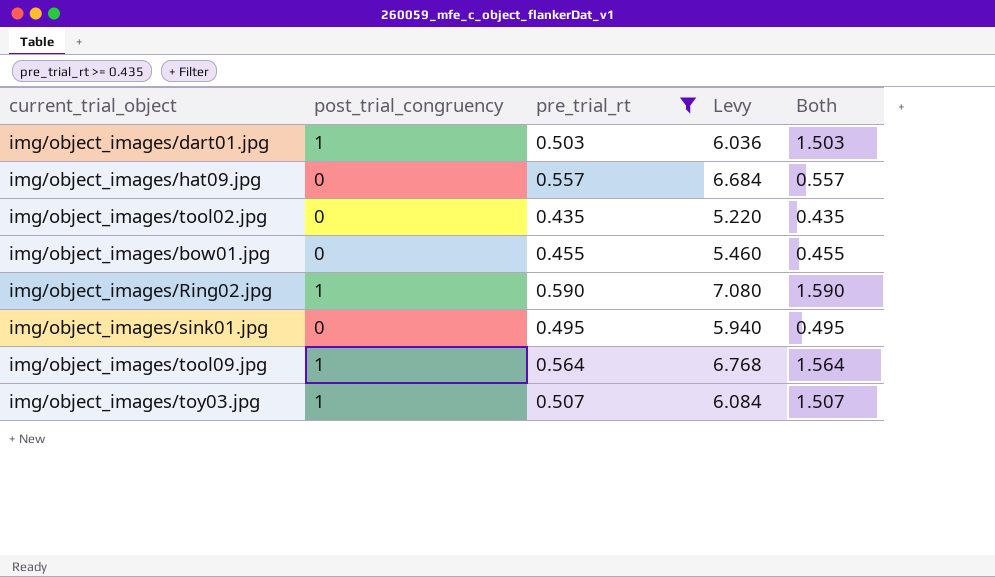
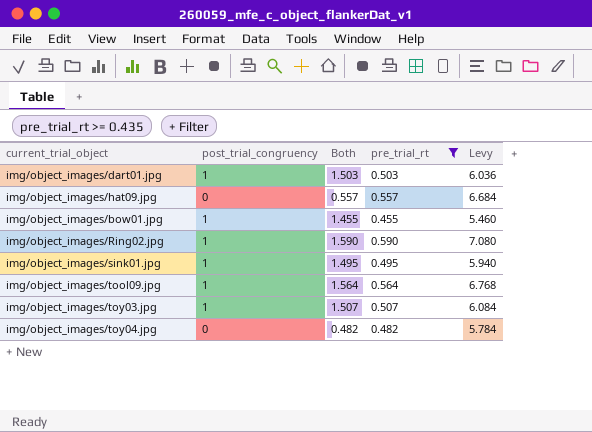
column Both | position: 5 -> 3
row img/object_images/tool02.jpg: 0 | 0.435 | 5.220 | 0.435 -> none
img/object_images/bow01.jpg | post_trial_congruency: 0 -> 1
img/object_images/bow01.jpg | Both: 0.455 -> 1.455
img/object_images/sink01.jpg | post_trial_congruency: 0 -> 1
img/object_images/sink01.jpg | Both: 0.495 -> 1.495
row img/object_images/toy04.jpg: none -> 0 | 0.482 | 0.482 | 5.784

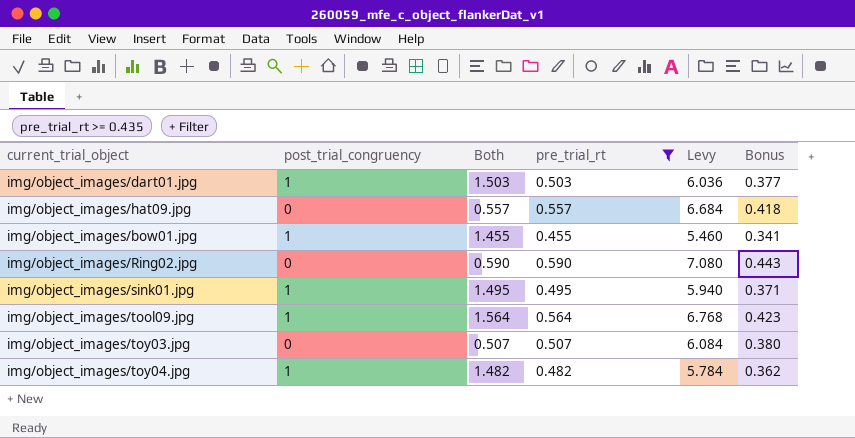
column Bonus | formula: none -> [pre_trial_rt] * 0.75
img/object_images/Ring02.jpg | post_trial_congruency: 1 -> 0
img/object_images/Ring02.jpg | Both: 1.590 -> 0.590
img/object_images/toy03.jpg | post_trial_congruency: 1 -> 0
img/object_images/toy03.jpg | Both: 1.507 -> 0.507
img/object_images/toy04.jpg | post_trial_congruency: 0 -> 1
img/object_images/toy04.jpg | Both: 0.482 -> 1.482

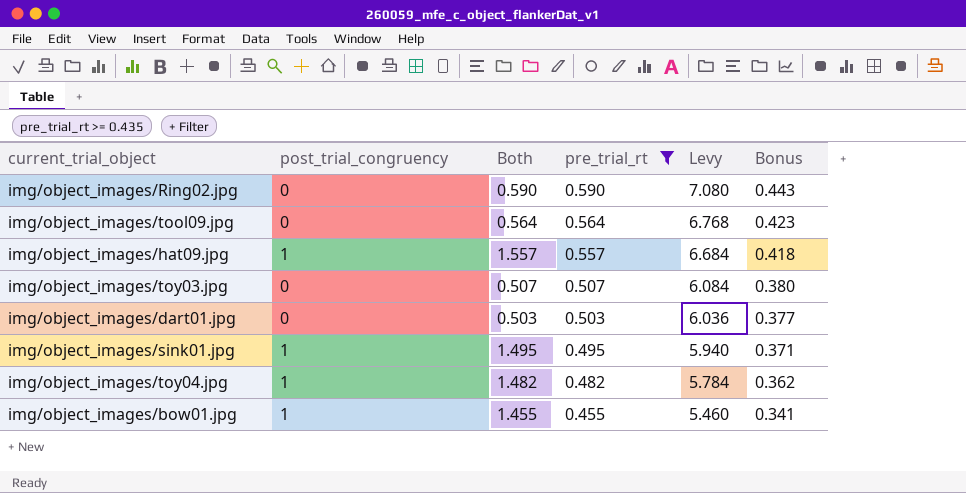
row order: none -> pre_trial_rt descending
img/object_images/tool09.jpg | post_trial_congruency: 1 -> 0
img/object_images/tool09.jpg | Both: 1.564 -> 0.564
img/object_images/hat09.jpg | post_trial_congruency: 0 -> 1
img/object_images/hat09.jpg | Both: 0.557 -> 1.557
img/object_images/dart01.jpg | post_trial_congruency: 1 -> 0
img/object_images/dart01.jpg | Both: 1.503 -> 0.503

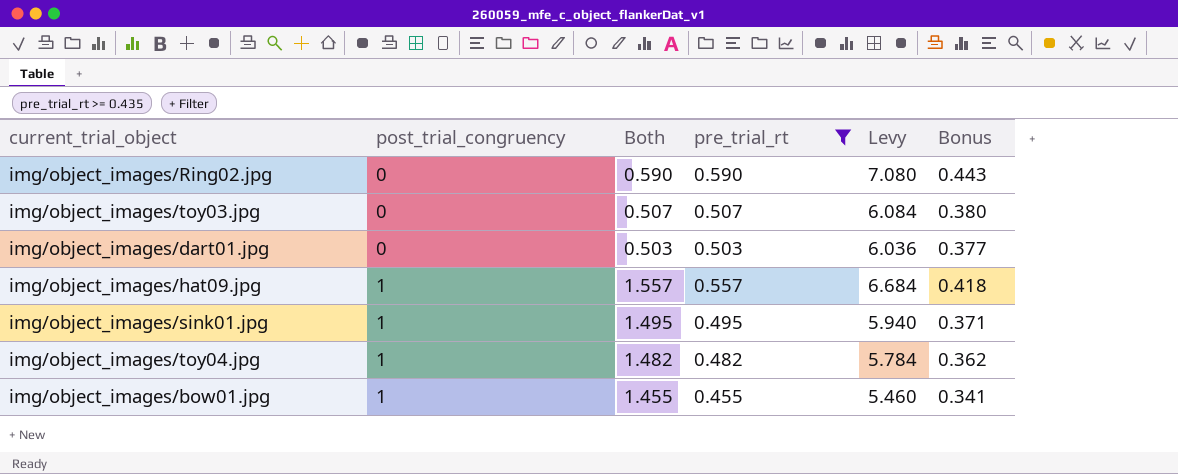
row order: pre_trial_rt descending -> post_trial_congruency ascending
row img/object_images/tool09.jpg: 0 | 0.564 | 0.564 | 6.768 | 0.423 -> none

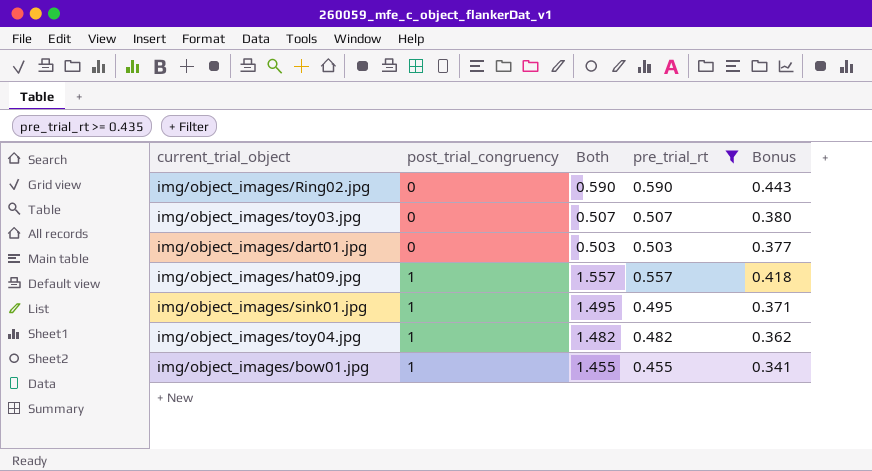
column Levy | formula: [pre_trial_rt] * 12 -> none

